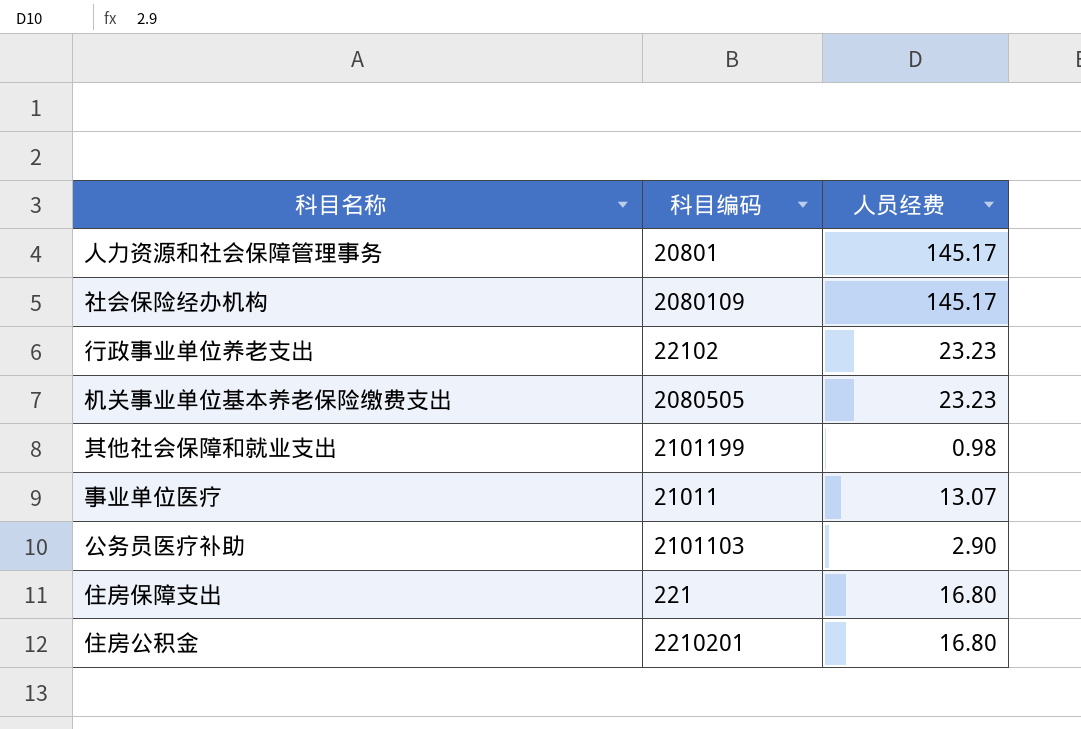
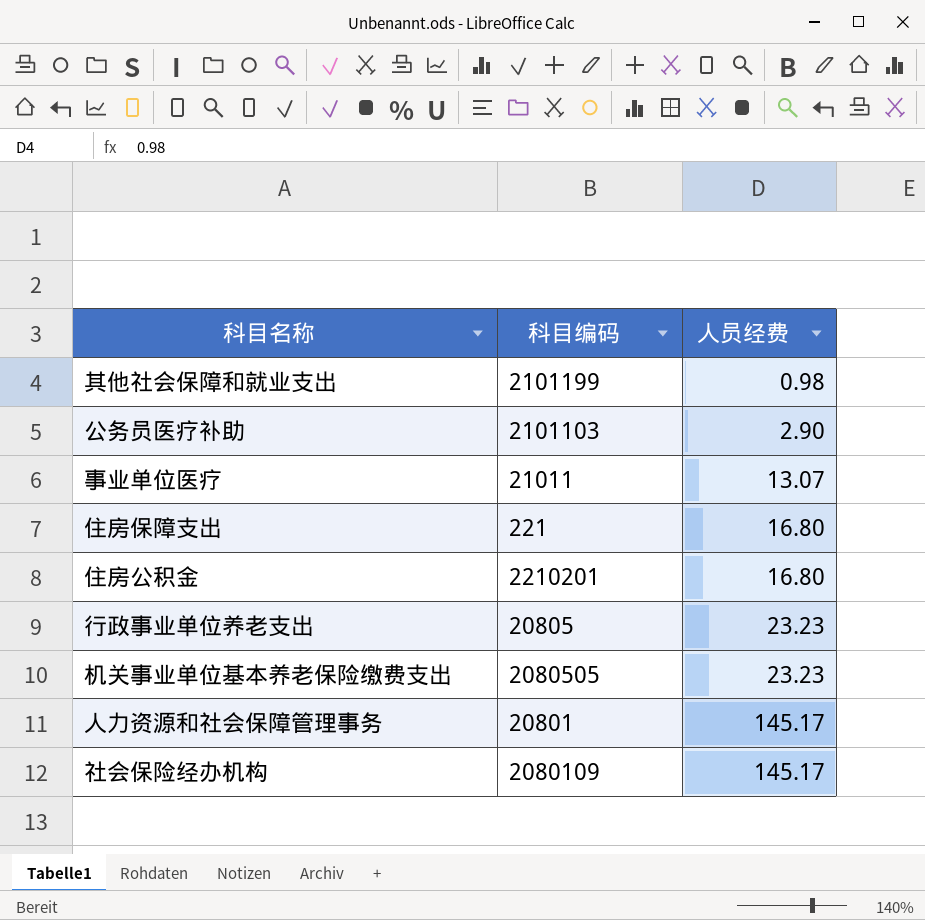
row order: none -> 人员经费 ascending
行政事业单位养老支出 | 科目编码: 22102 -> 20805

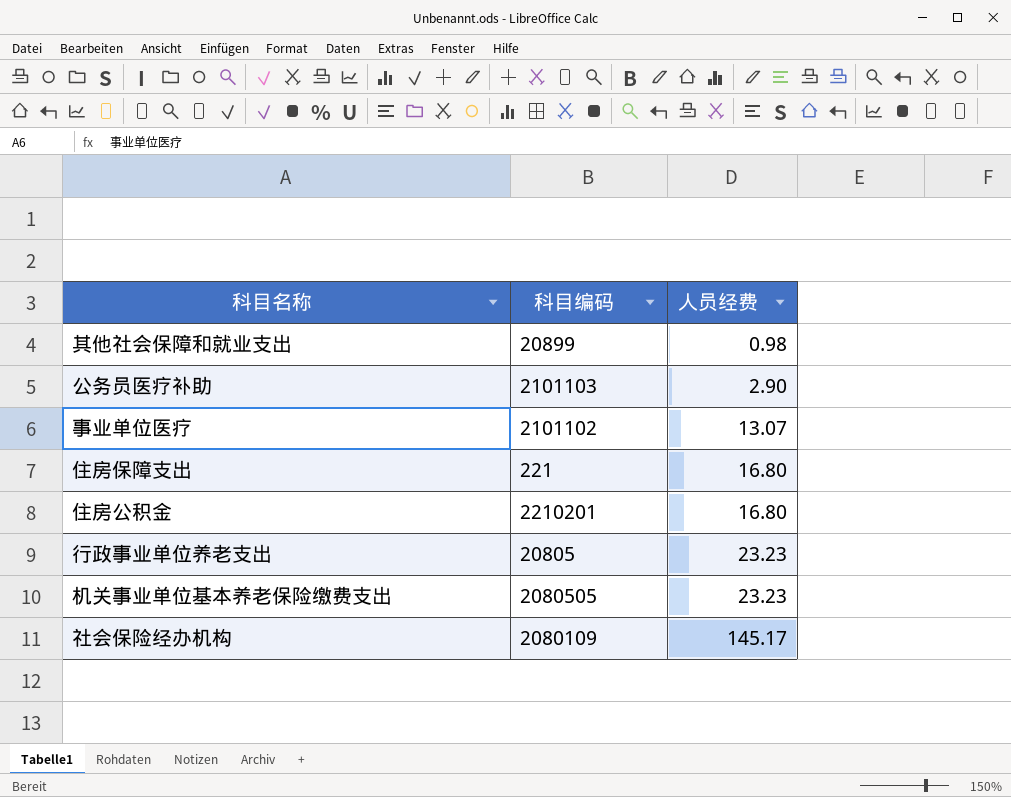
row 人力资源和社会保障管理事务: 20801 | 145.17 -> none
其他社会保障和就业支出 | 科目编码: 2101199 -> 20899
事业单位医疗 | 科目编码: 21011 -> 2101102

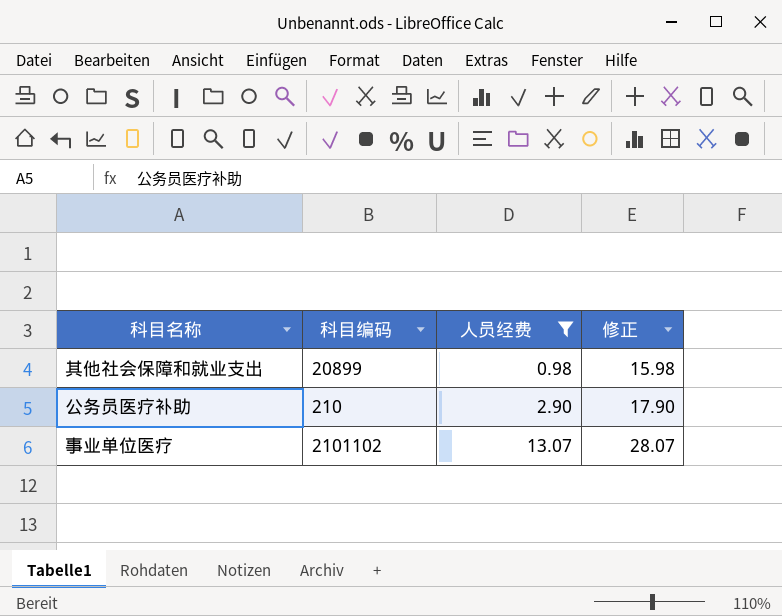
filter: none -> 人员经费 <= 13.07
column 修正 | formula: none -> [人员经费] + 15
公务员医疗补助 | 科目编码: 2101103 -> 210

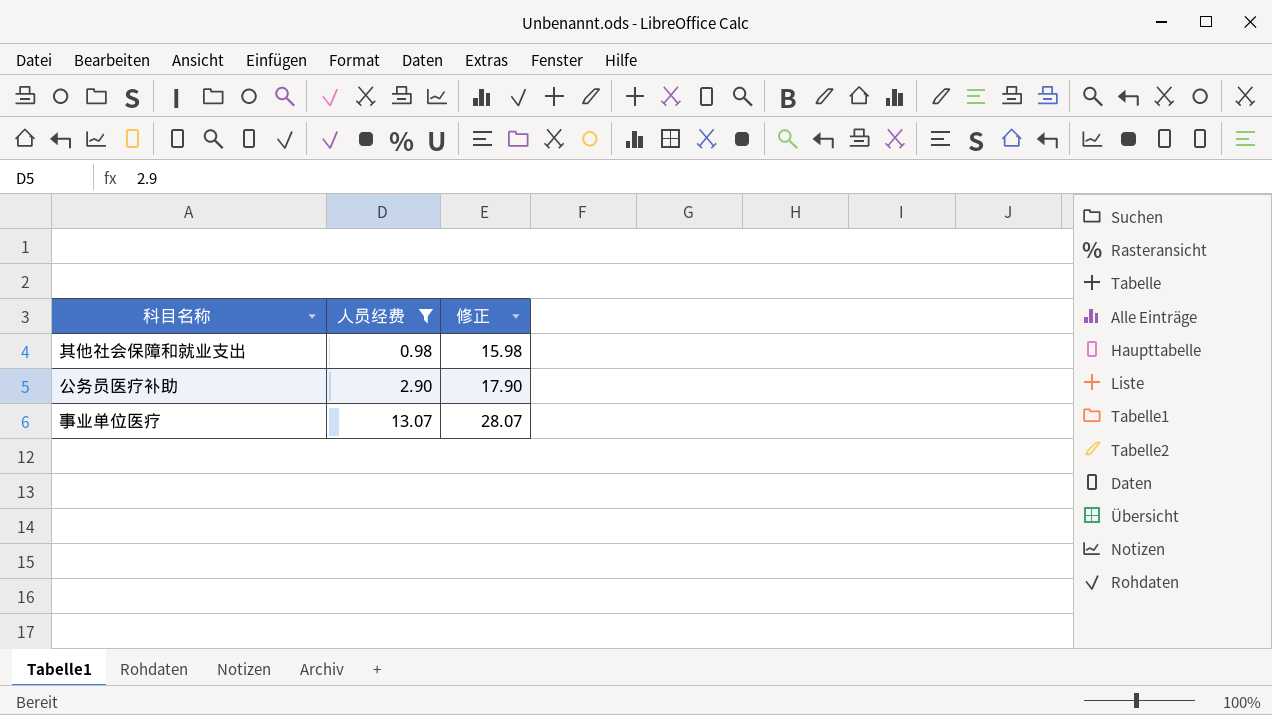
column 科目编码 | position: 2 -> none

